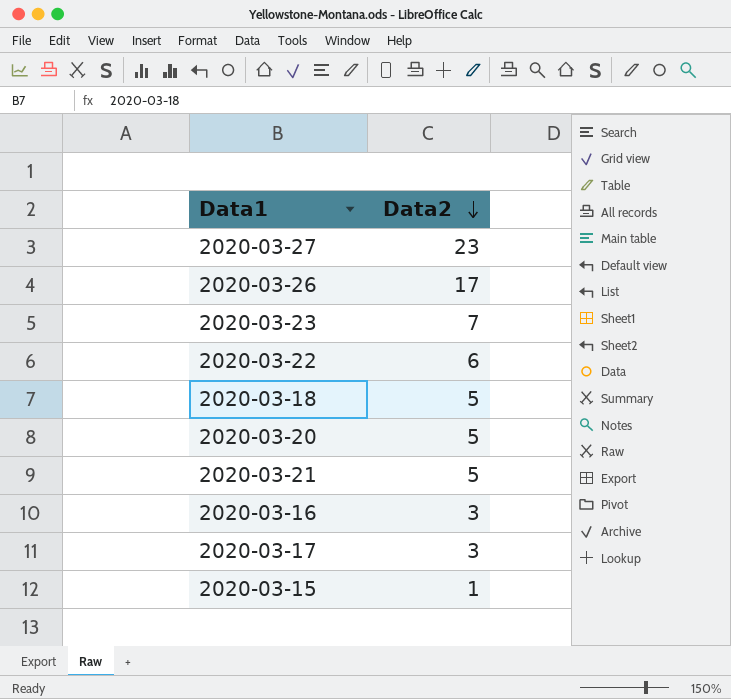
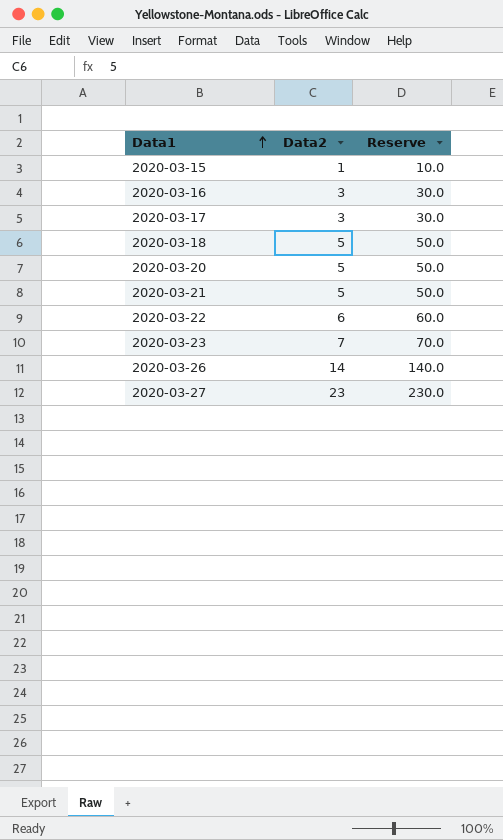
row order: Data2 descending -> Data1 ascending
column Reserve | formula: none -> [Data2] * 10
2020-03-26 | Data2: 17 -> 14

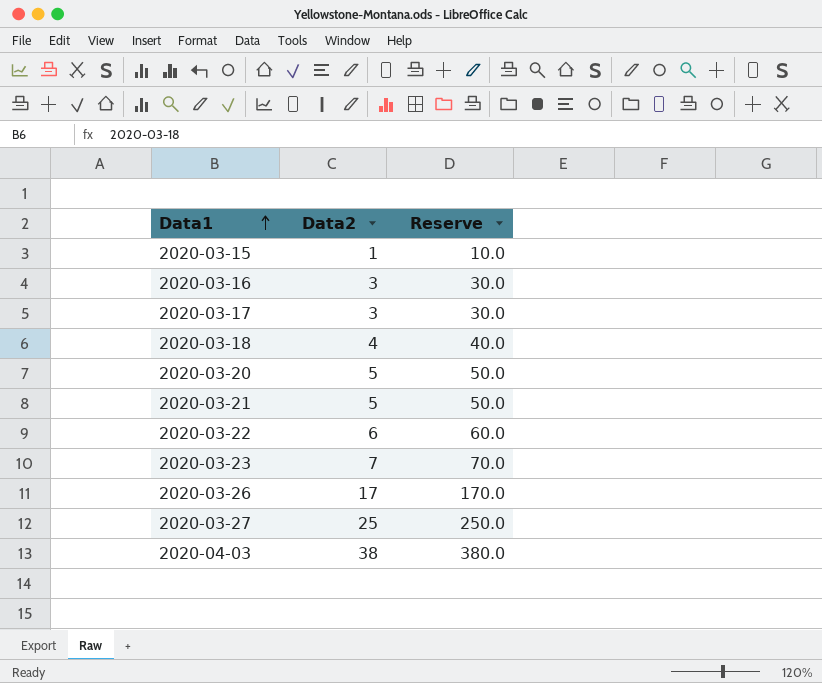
2020-03-18 | Data2: 5 -> 4
2020-03-18 | Reserve: 50.0 -> 40.0
2020-03-26 | Data2: 14 -> 17
2020-03-26 | Reserve: 140.0 -> 170.0
2020-03-27 | Data2: 23 -> 25
2020-03-27 | Reserve: 230.0 -> 250.0
row 2020-04-03: none -> 38 | 380.0

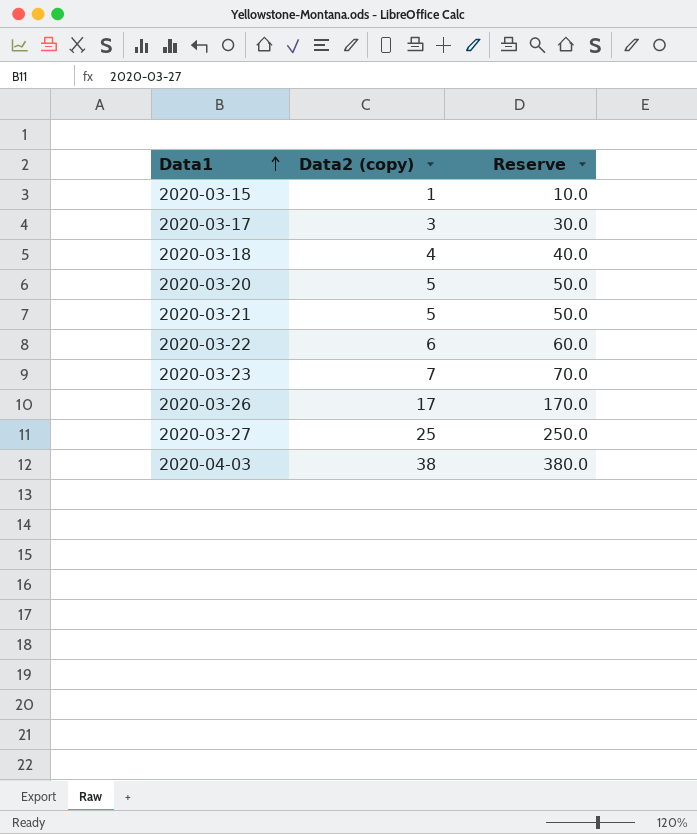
column name: Data2 -> Data2 (copy)
row 2020-03-16: 3 | 30.0 -> none

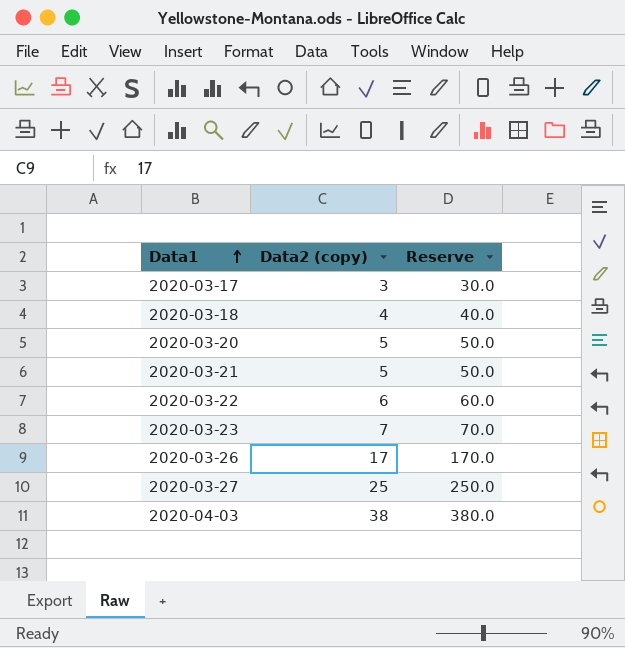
row 2020-03-15: 1 | 10.0 -> none

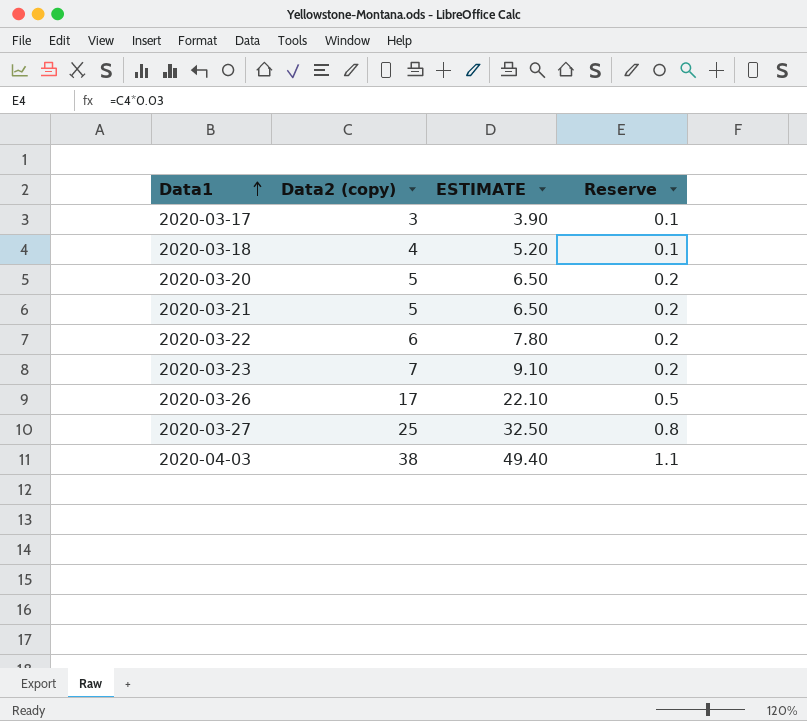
column ESTIMATE | formula: none -> [Data2 (copy)] * 1.3
column Reserve | formula: [Data2 (copy)] * 10 -> [Data2 (copy)] * 0.03

